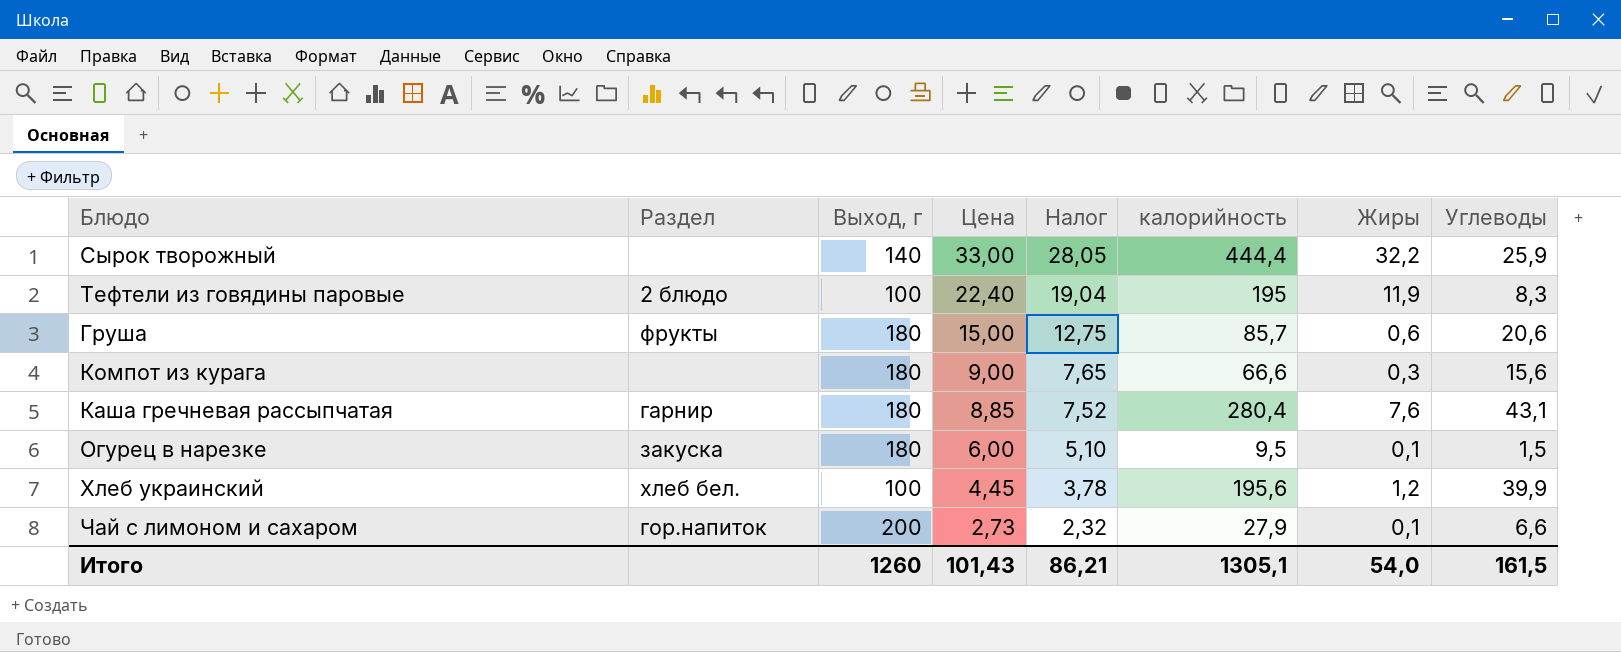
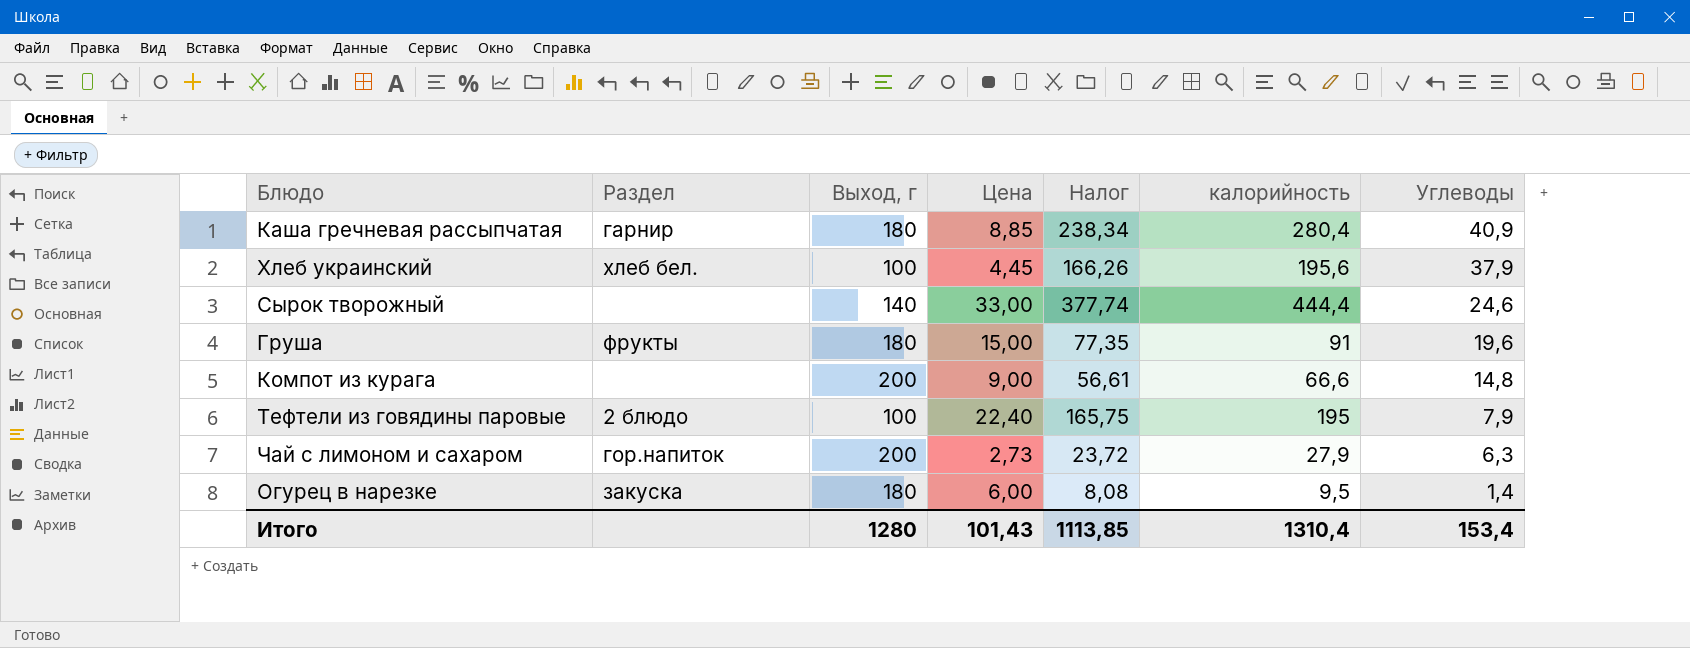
row order: Цена descending -> Углеводы descending
column Жиры | position: 7 -> none
column Налог | formula: [Цена] * 0,85 -> [калорийность] * 0,85
Каша гречневая рассыпчатая | Углеводы: 43,1 -> 40,9
Хлеб украинский | Углеводы: 39,9 -> 37,9
Сырок творожный | Углеводы: 25,9 -> 24,6
Груша | калорийность: 85,7 -> 91
Груша | Углеводы: 20,6 -> 19,6
Компот из курага | Выход, г: 180 -> 200
Компот из курага | Углеводы: 15,6 -> 14,8
Тефтели из говядины паровые | Углеводы: 8,3 -> 7,9
Чай с лимоном и сахаром | Углеводы: 6,6 -> 6,3
Огурец в нарезке | Углеводы: 1,5 -> 1,4
Итого | Выход, г: 1260 -> 1280
Итого | Налог: 86,21 -> 1113,85
Итого | калорийность: 1305,1 -> 1310,4
Итого | Углеводы: 161,5 -> 153,4

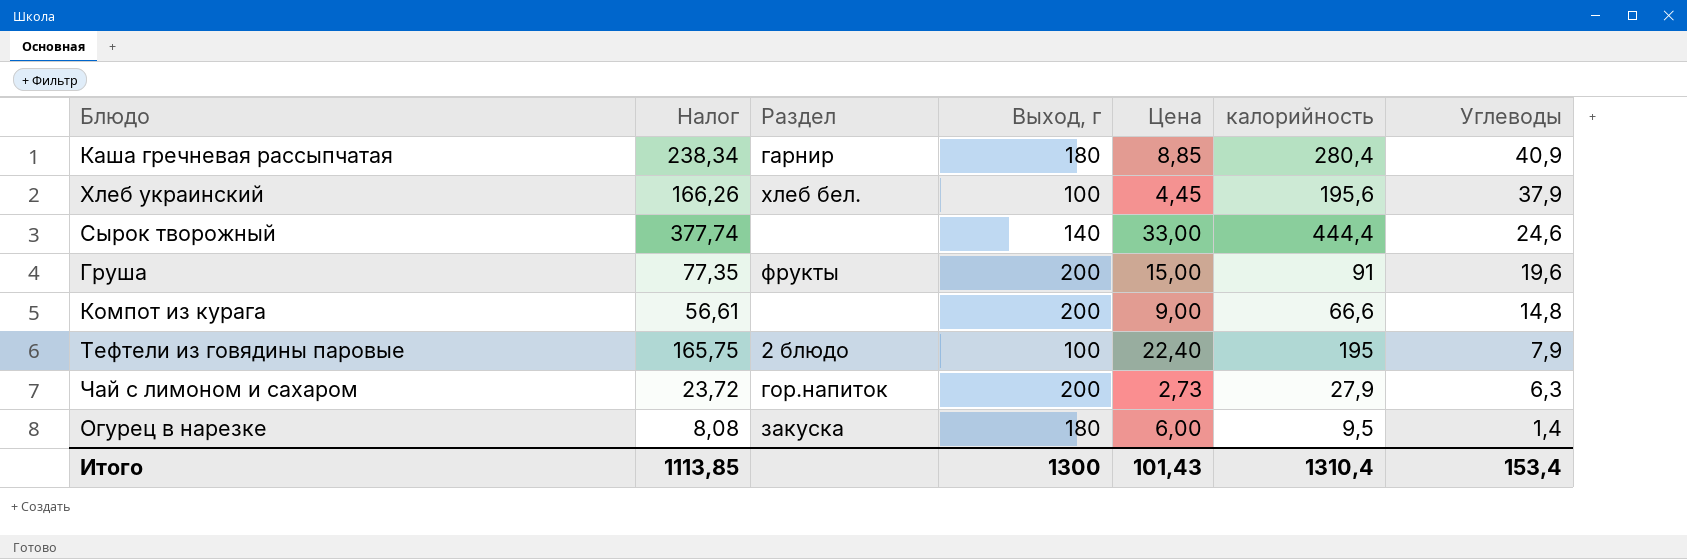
column Налог | position: 5 -> 2
Груша | Выход, г: 180 -> 200
Итого | Выход, г: 1280 -> 1300

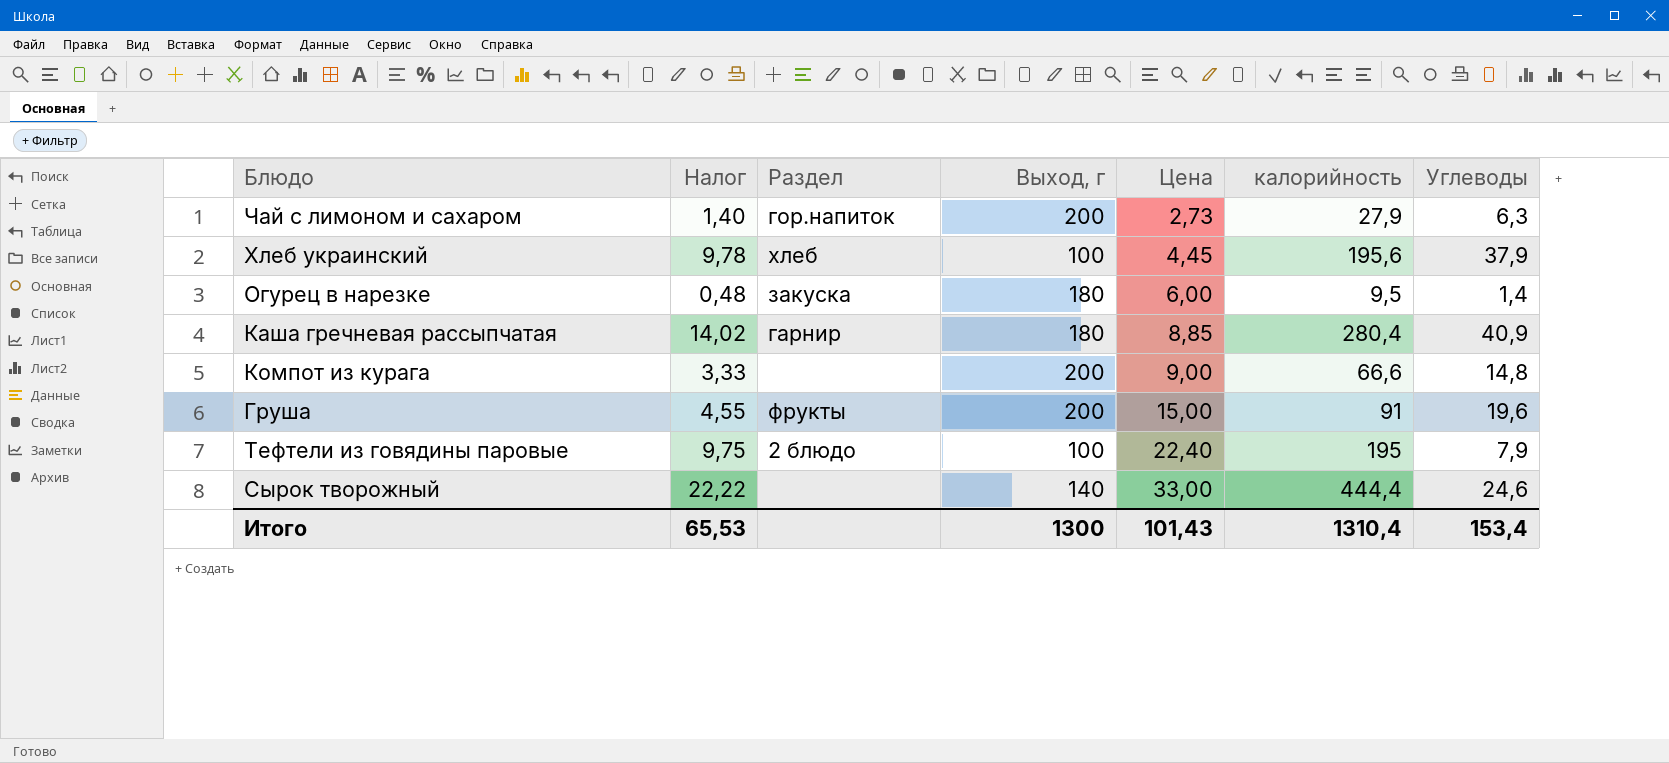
row order: Углеводы descending -> Цена ascending
column Налог | formula: [калорийность] * 0,85 -> [калорийность] * 0,05
Хлеб украинский | Раздел: хлеб бел. -> хлеб
Итого | Налог: 1113,85 -> 65,53

